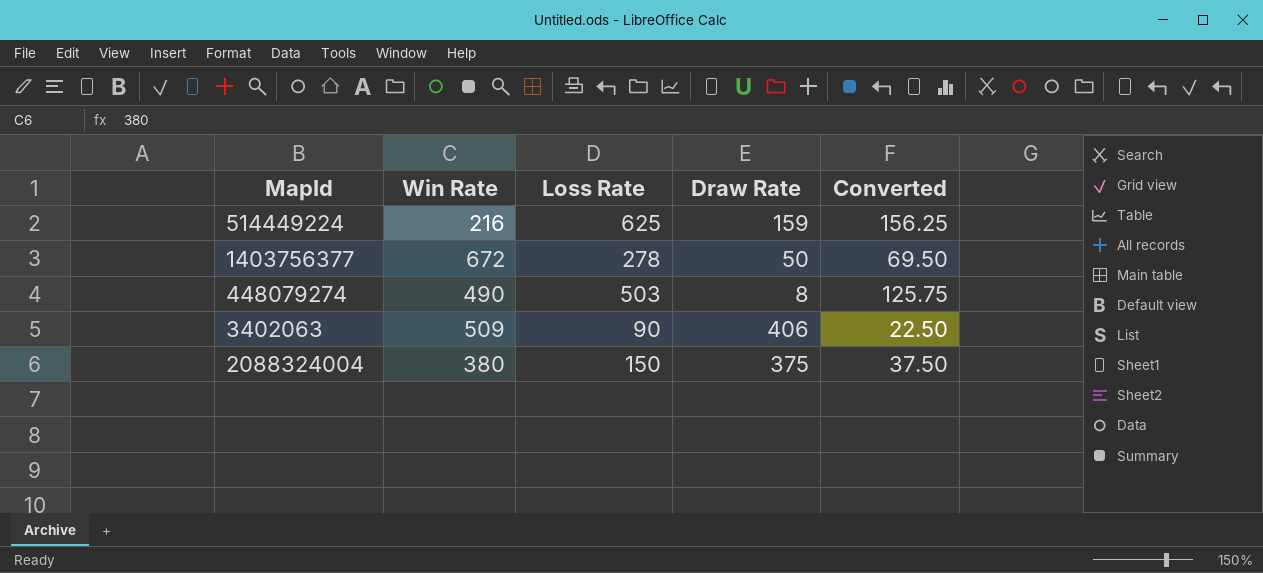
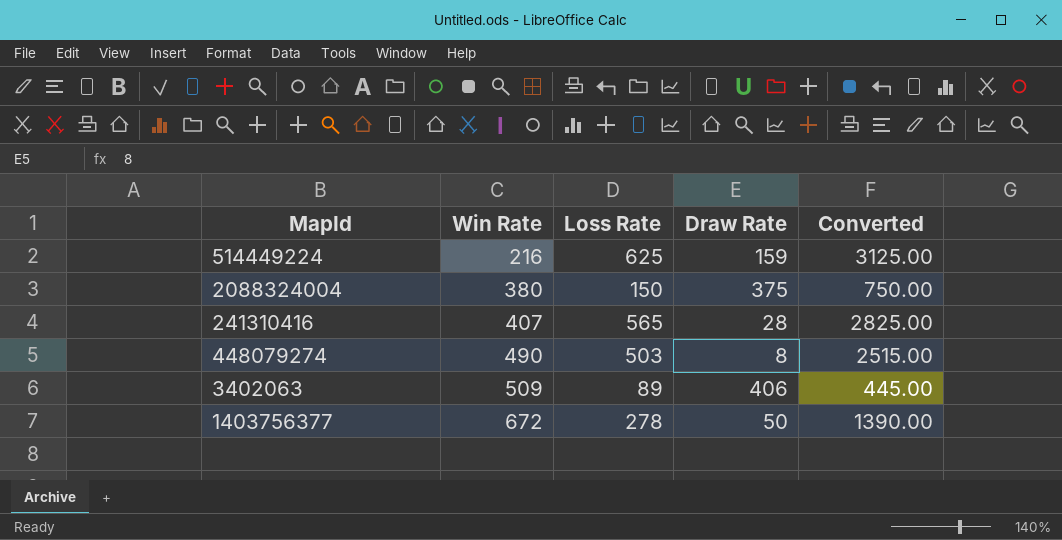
row order: none -> Win Rate ascending
column Converted | formula: [Loss Rate] * 0.25 -> [Loss Rate] * 5
row 241310416: none -> 407 | 565 | 28 | 2825.00
3402063 | Loss Rate: 90 -> 89

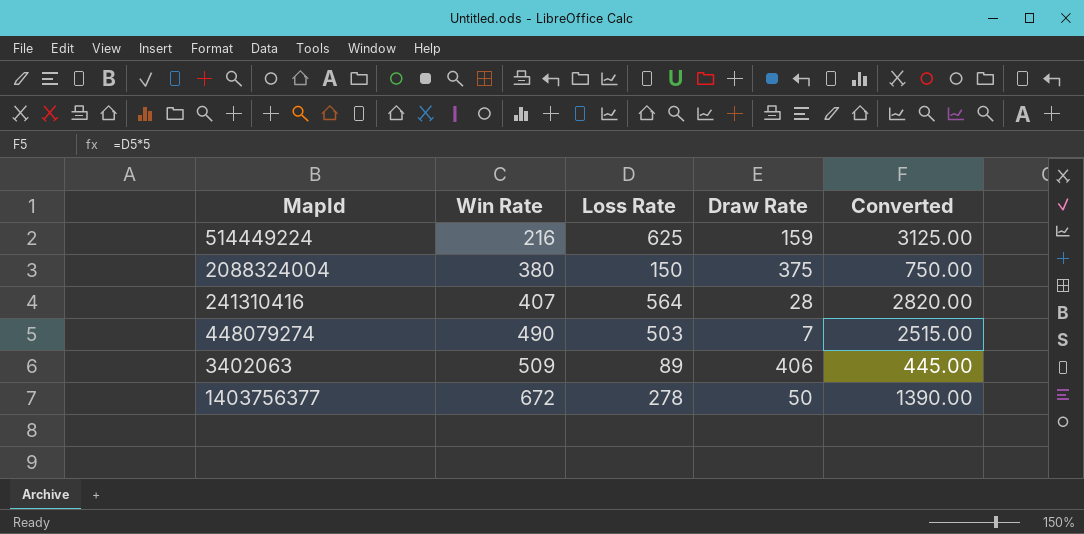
241310416 | Loss Rate: 565 -> 564
241310416 | Converted: 2825.00 -> 2820.00
448079274 | Draw Rate: 8 -> 7

